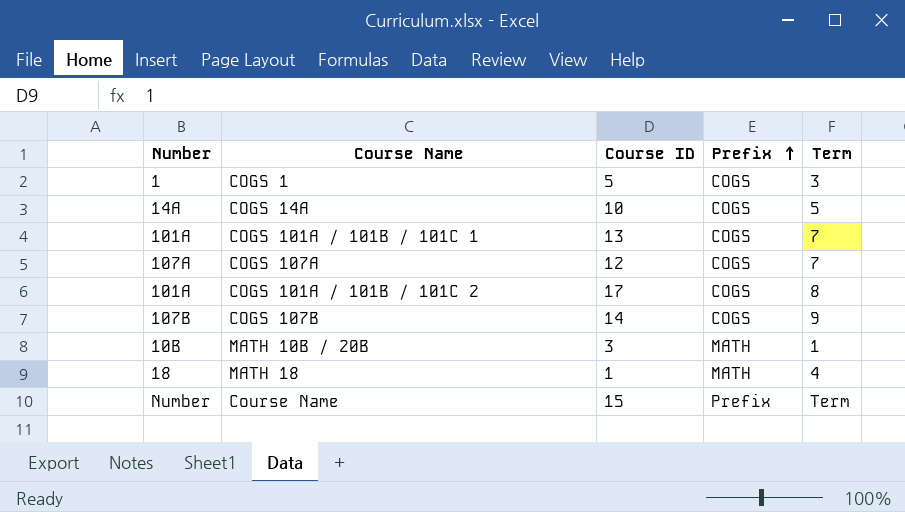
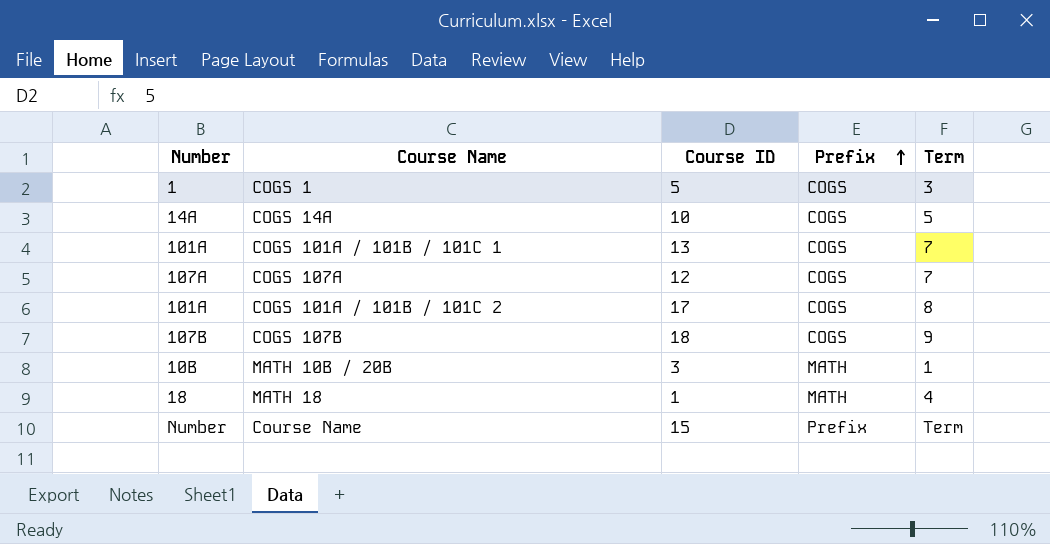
COGS 107B | Course ID: 14 -> 18

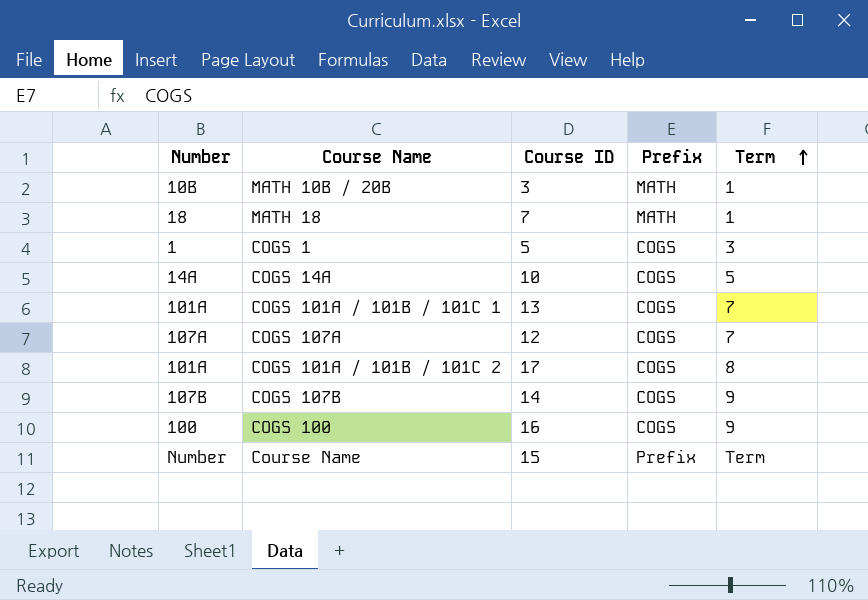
row order: Prefix ascending -> Term ascending
MATH 18 | Course ID: 1 -> 7
MATH 18 | Term: 4 -> 1
COGS 107B | Course ID: 18 -> 14
row COGS 100: none -> 100 | 16 | COGS | 9

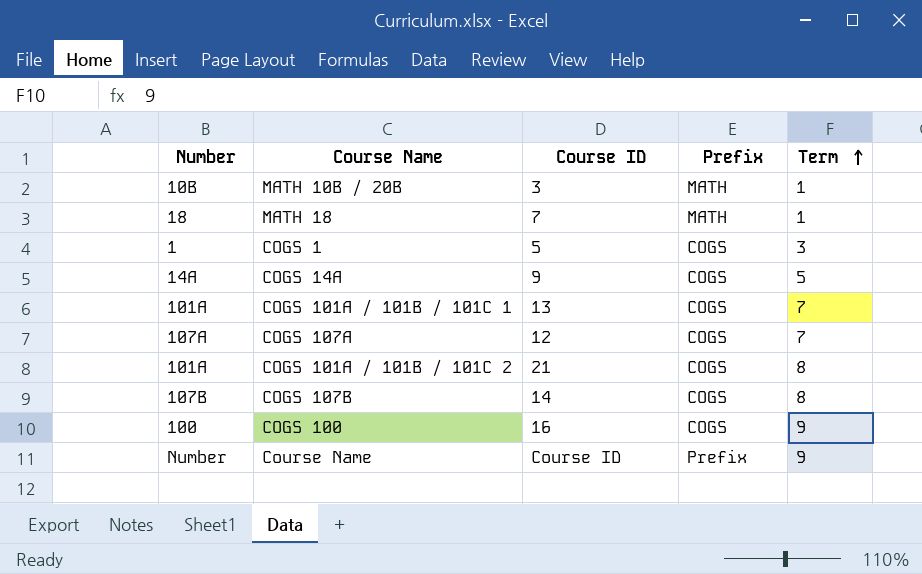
COGS 14A | Course ID: 10 -> 9
COGS 101A / 101B / 101C 2 | Course ID: 17 -> 21
COGS 107B | Term: 9 -> 8
Course Name | Course ID: 15 -> Course ID
Course Name | Term: Term -> 9

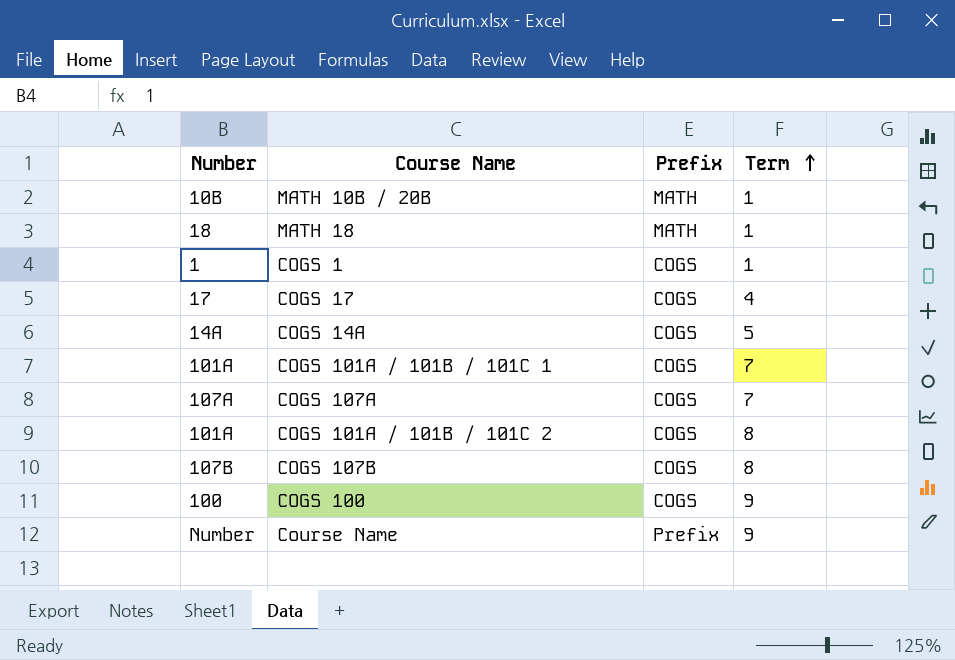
column Course ID | position: 3 -> none
COGS 1 | Term: 3 -> 1
row COGS 17: none -> 17 | COGS | 4

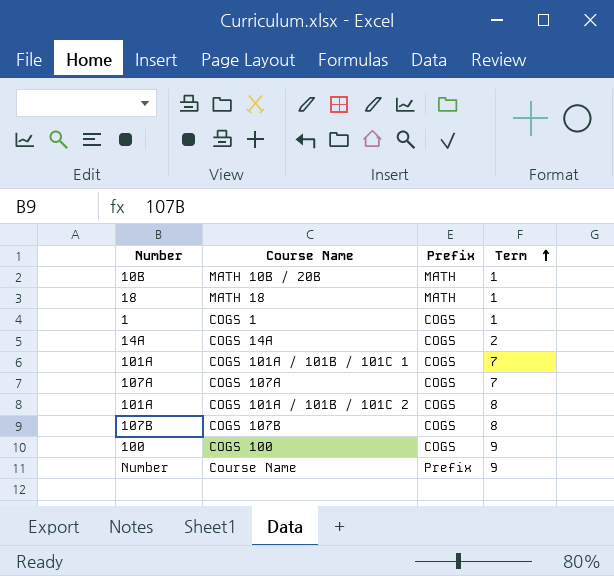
row COGS 17: 17 | COGS | 4 -> none
COGS 14A | Term: 5 -> 2

